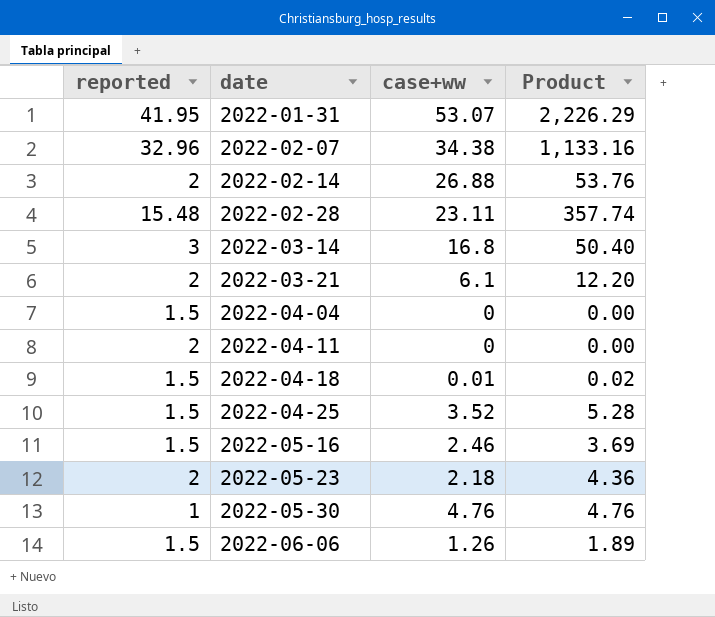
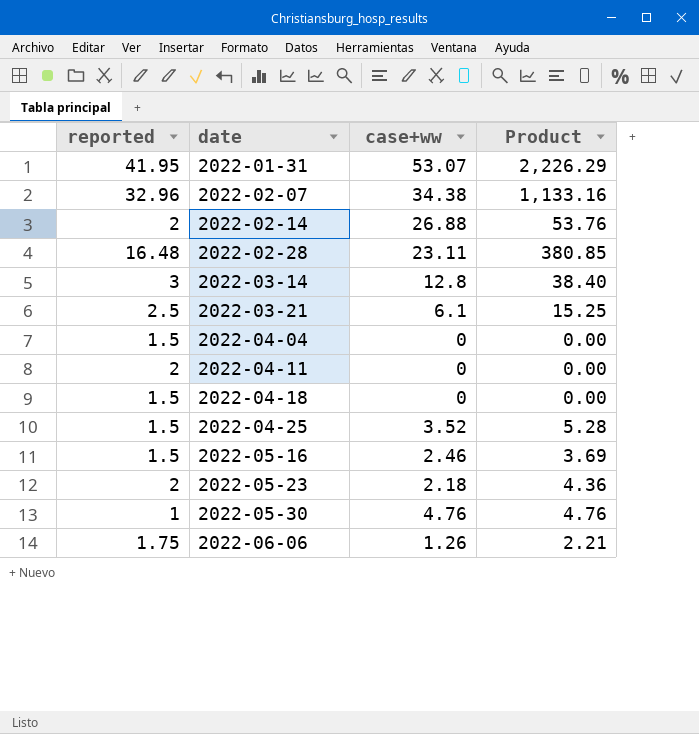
2022-02-28 | reported: 15.48 -> 16.48
2022-02-28 | Product: 357.74 -> 380.85
2022-03-14 | case+ww: 16.8 -> 12.8
2022-03-14 | Product: 50.40 -> 38.40
2022-03-21 | reported: 2 -> 2.5
2022-03-21 | Product: 12.20 -> 15.25
2022-04-18 | case+ww: 0.01 -> 0
2022-04-18 | Product: 0.02 -> 0.00
2022-06-06 | reported: 1.5 -> 1.75
2022-06-06 | Product: 1.89 -> 2.21

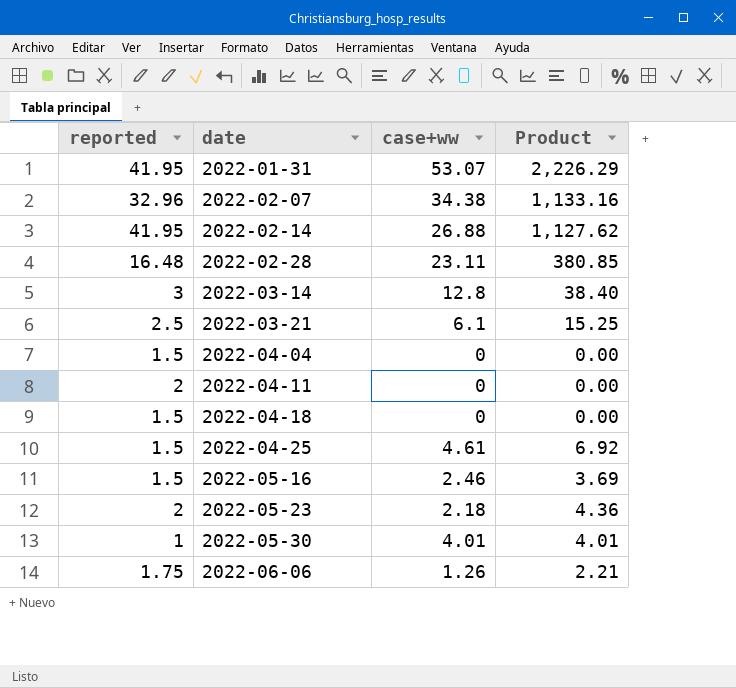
2022-02-14 | reported: 2 -> 41.95
2022-02-14 | Product: 53.76 -> 1,127.62
2022-04-25 | case+ww: 3.52 -> 4.61
2022-04-25 | Product: 5.28 -> 6.92
2022-05-30 | case+ww: 4.76 -> 4.01
2022-05-30 | Product: 4.76 -> 4.01

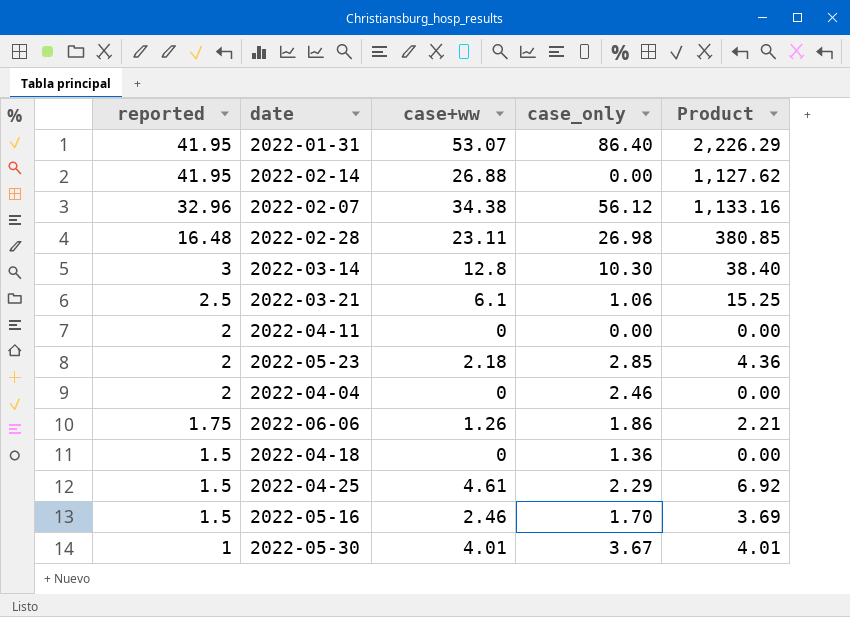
row order: date ascending -> reported descending
column case_only | position: none -> 4
2022-04-04 | reported: 1.5 -> 2

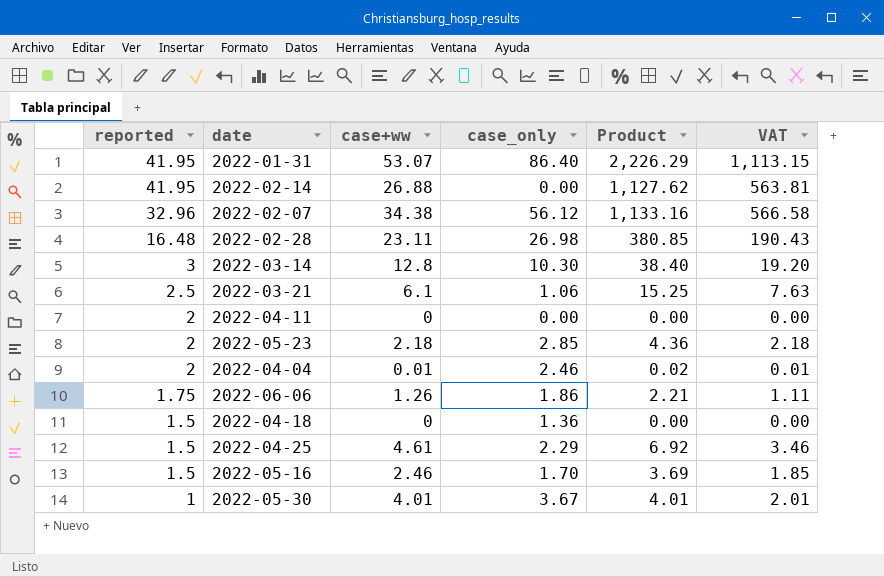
column VAT | formula: none -> [Product] * 0.5
2022-04-04 | case+ww: 0 -> 0.01
2022-04-04 | Product: 0.00 -> 0.02

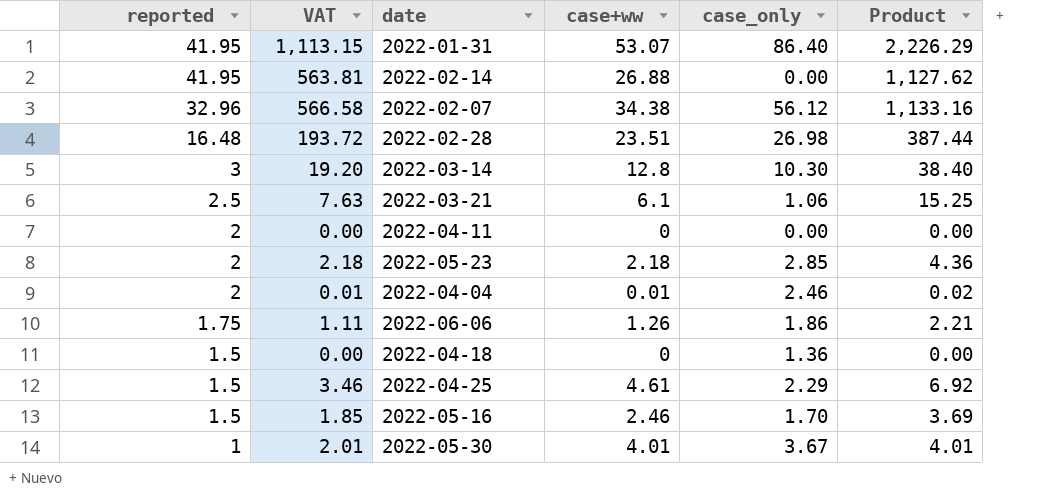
column VAT | position: 6 -> 2
2022-02-28 | VAT: 190.43 -> 193.72
2022-02-28 | case+ww: 23.11 -> 23.51
2022-02-28 | Product: 380.85 -> 387.44

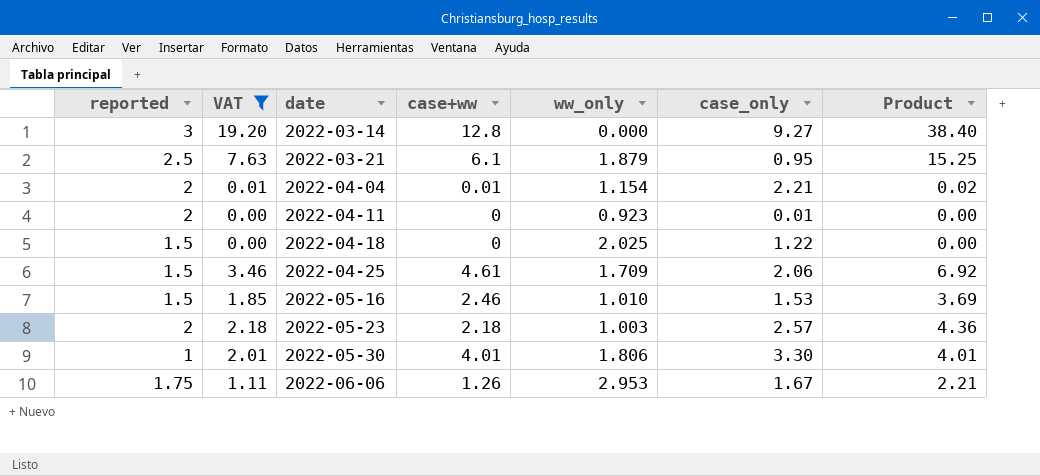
filter: none -> VAT <= 19.20
row order: reported descending -> date ascending
column ww_only | position: none -> 5
2022-03-14 | case_only: 10.30 -> 9.27
2022-03-21 | case_only: 1.06 -> 0.95
2022-04-04 | case_only: 2.46 -> 2.21
2022-04-11 | case_only: 0.00 -> 0.01
2022-04-18 | case_only: 1.36 -> 1.22
2022-04-25 | case_only: 2.29 -> 2.06
2022-05-16 | case_only: 1.70 -> 1.53
2022-05-23 | case_only: 2.85 -> 2.57
2022-05-30 | case_only: 3.67 -> 3.30
2022-06-06 | case_only: 1.86 -> 1.67

